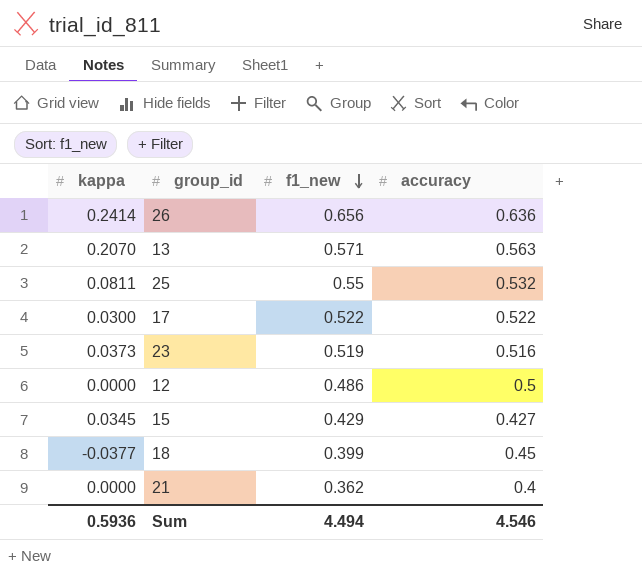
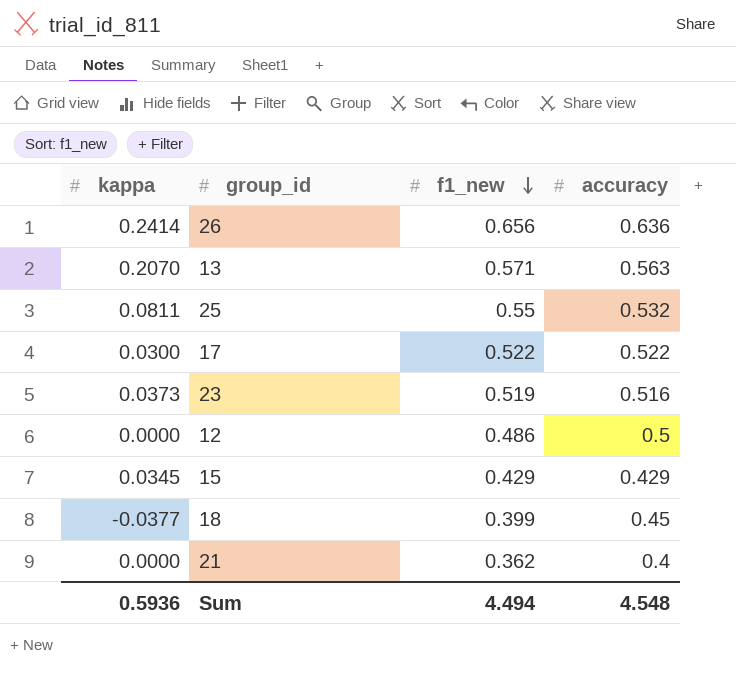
15 | accuracy: 0.427 -> 0.429
Sum | accuracy: 4.546 -> 4.548

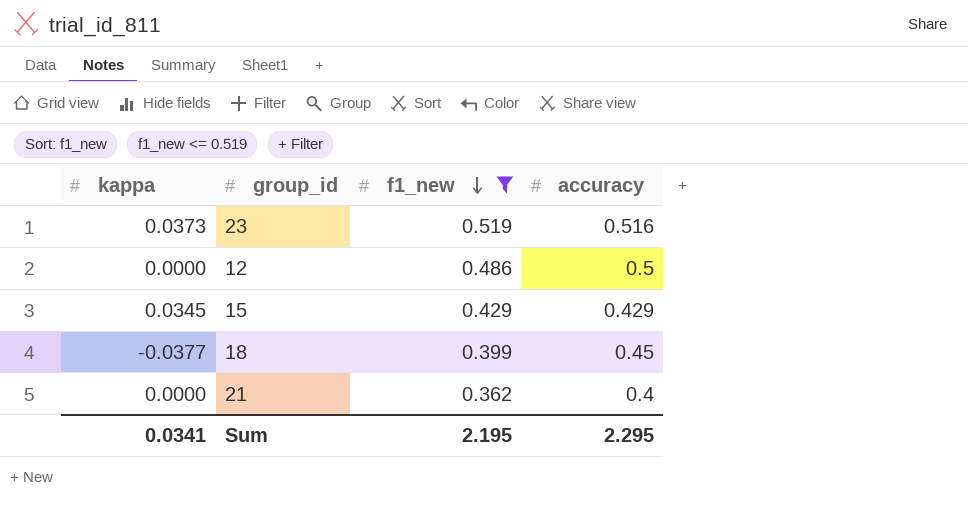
filter: none -> f1_new <= 0.519
Sum | kappa: 0.5936 -> 0.0341
Sum | f1_new: 4.494 -> 2.195
Sum | accuracy: 4.548 -> 2.295

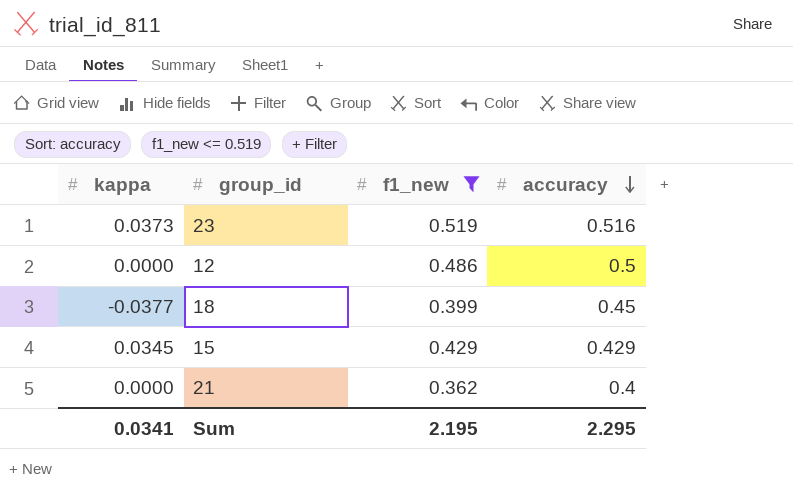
row order: f1_new descending -> accuracy descending

